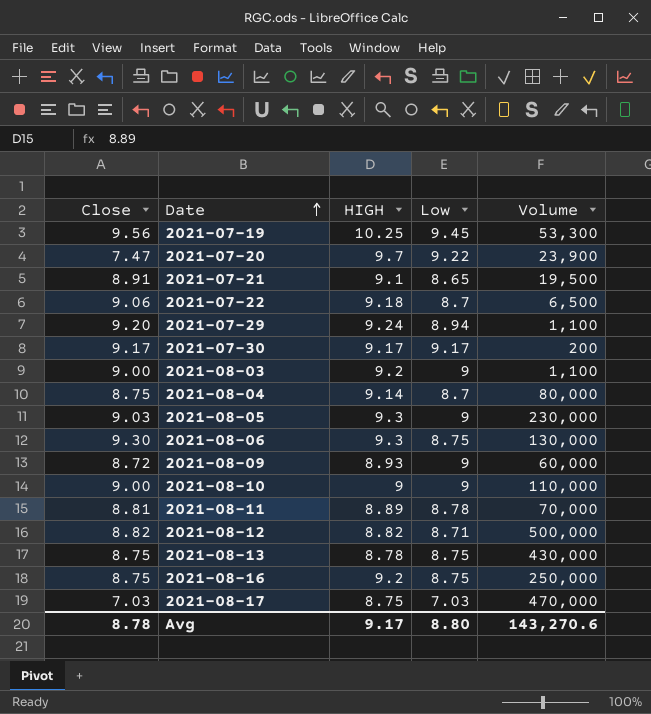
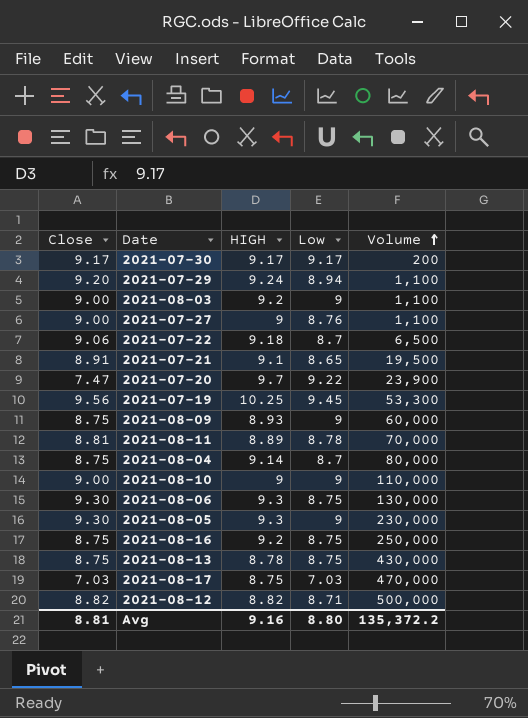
row order: Date ascending -> Volume ascending
row 2021-07-27: none -> 9.00 | 9 | 8.76 | 1,100
2021-08-09 | Close: 8.72 -> 8.75
2021-08-05 | Close: 9.03 -> 9.30
Avg | Close: 8.78 -> 8.81
Avg | HIGH: 9.17 -> 9.16
Avg | Volume: 143,270.6 -> 135,372.2

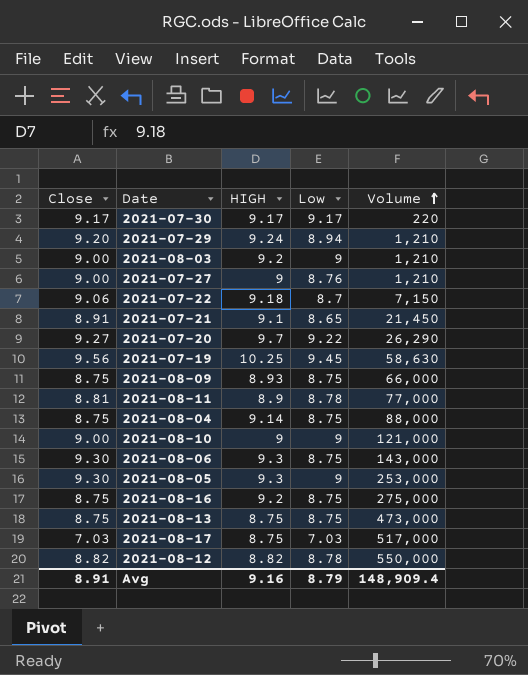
2021-07-30 | Volume: 200 -> 220
2021-07-29 | Volume: 1,100 -> 1,210
2021-08-03 | Volume: 1,100 -> 1,210
2021-07-27 | Volume: 1,100 -> 1,210
2021-07-22 | Volume: 6,500 -> 7,150
2021-07-21 | Volume: 19,500 -> 21,450
2021-07-20 | Close: 7.47 -> 9.27
2021-07-20 | Volume: 23,900 -> 26,290
2021-07-19 | Volume: 53,300 -> 58,630
2021-08-09 | Low: 9 -> 8.75
2021-08-09 | Volume: 60,000 -> 66,000
2021-08-11 | HIGH: 8.89 -> 8.9
2021-08-11 | Volume: 70,000 -> 77,000
2021-08-04 | Low: 8.7 -> 8.75
2021-08-04 | Volume: 80,000 -> 88,000
2021-08-10 | Volume: 110,000 -> 121,000
2021-08-06 | Volume: 130,000 -> 143,000
2021-08-05 | Volume: 230,000 -> 253,000
2021-08-16 | Volume: 250,000 -> 275,000
2021-08-13 | HIGH: 8.78 -> 8.75
2021-08-13 | Volume: 430,000 -> 473,000
2021-08-17 | Volume: 470,000 -> 517,000
2021-08-12 | Low: 8.71 -> 8.78
2021-08-12 | Volume: 500,000 -> 550,000
Avg | Close: 8.81 -> 8.91
Avg | Low: 8.80 -> 8.79
Avg | Volume: 135,372.2 -> 148,909.4

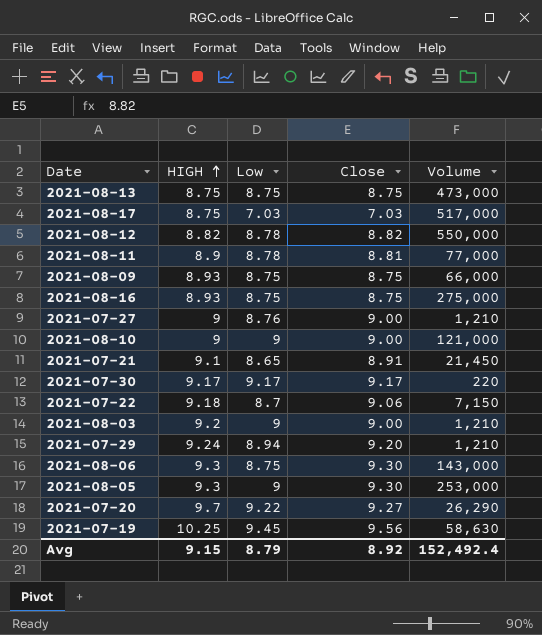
row order: Volume ascending -> HIGH ascending
column Close | position: 1 -> 4
row 2021-08-04: 8.75 | 9.14 | 8.75 | 88,000 -> none
2021-08-16 | HIGH: 9.2 -> 8.93
Avg | HIGH: 9.16 -> 9.15
Avg | Close: 8.91 -> 8.92
Avg | Volume: 148,909.4 -> 152,492.4

